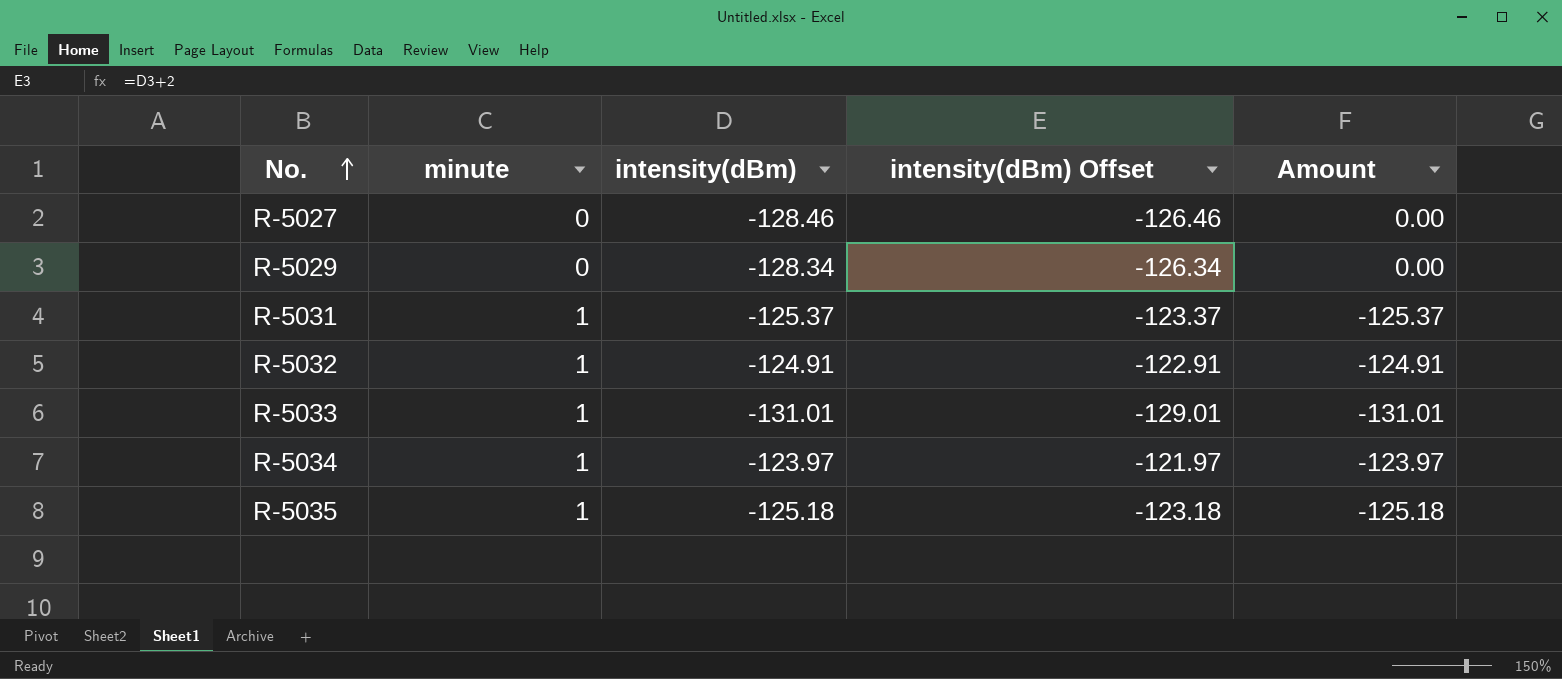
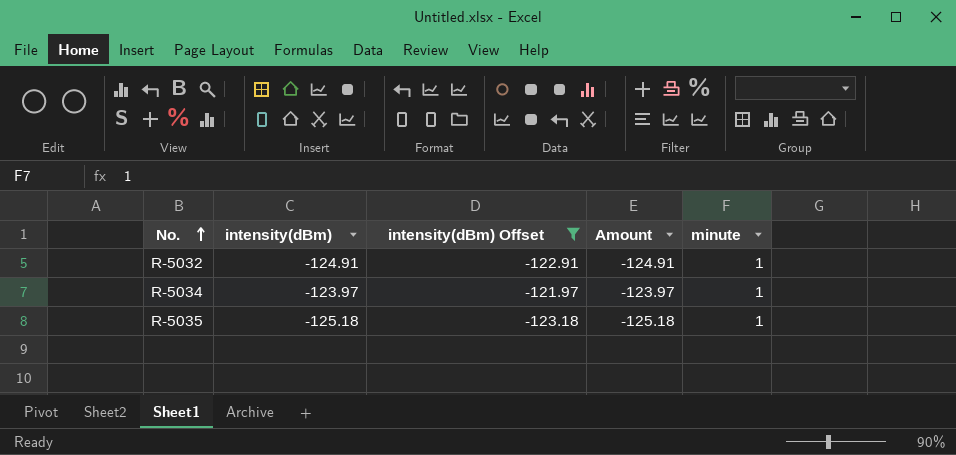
filter: none -> intensity(dBm) Offset >= -123.18
column minute | position: 2 -> 5

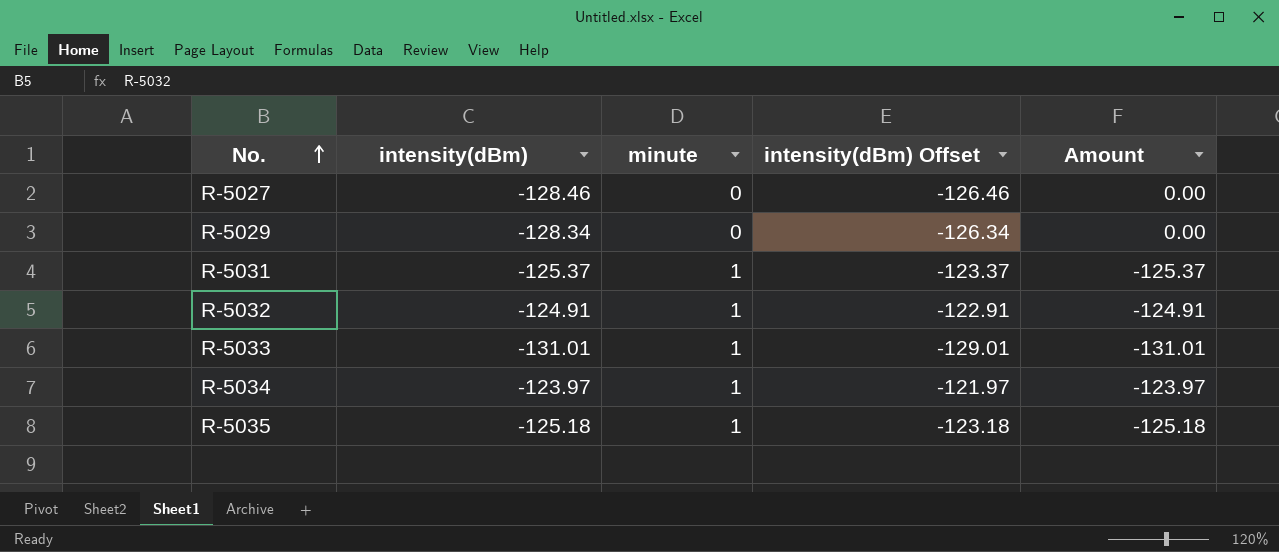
filter: intensity(dBm) Offset >= -123.18 -> none
column minute | position: 5 -> 3

